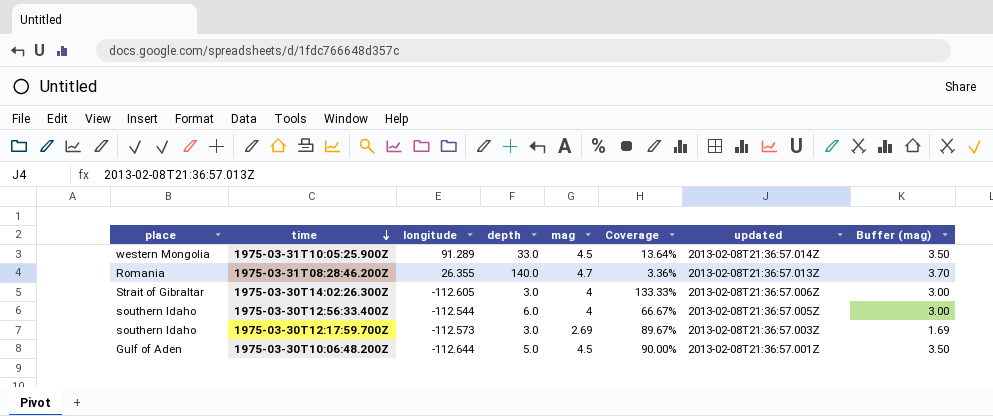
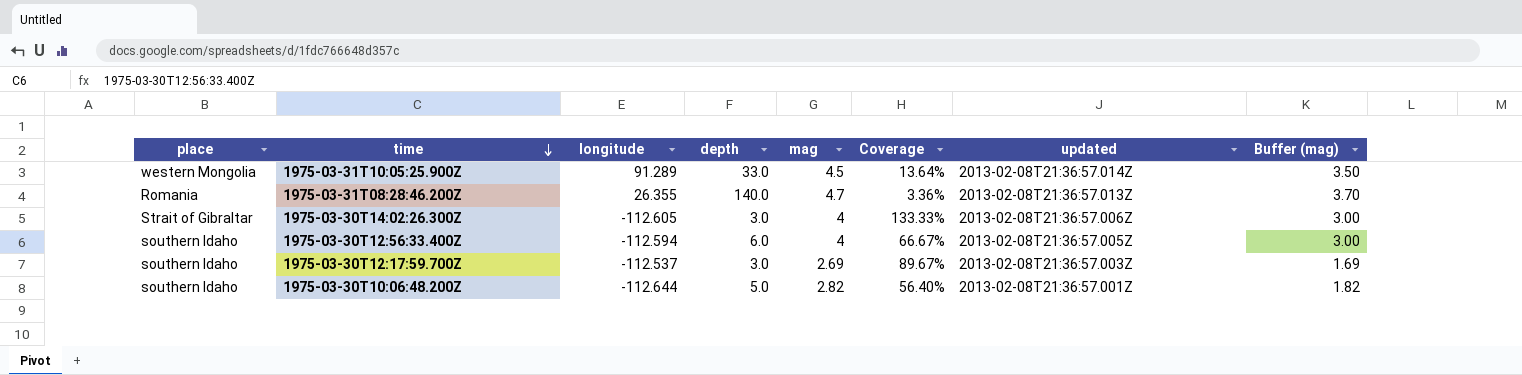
1975-03-30T12:56:33.400Z | longitude: -112.544 -> -112.594
1975-03-30T12:17:59.700Z | longitude: -112.573 -> -112.537
1975-03-30T10:06:48.200Z | place: Gulf of Aden -> southern Idaho
1975-03-30T10:06:48.200Z | mag: 4.5 -> 2.82
1975-03-30T10:06:48.200Z | Coverage: 90.00% -> 56.40%
1975-03-30T10:06:48.200Z | Buffer (mag): 3.50 -> 1.82

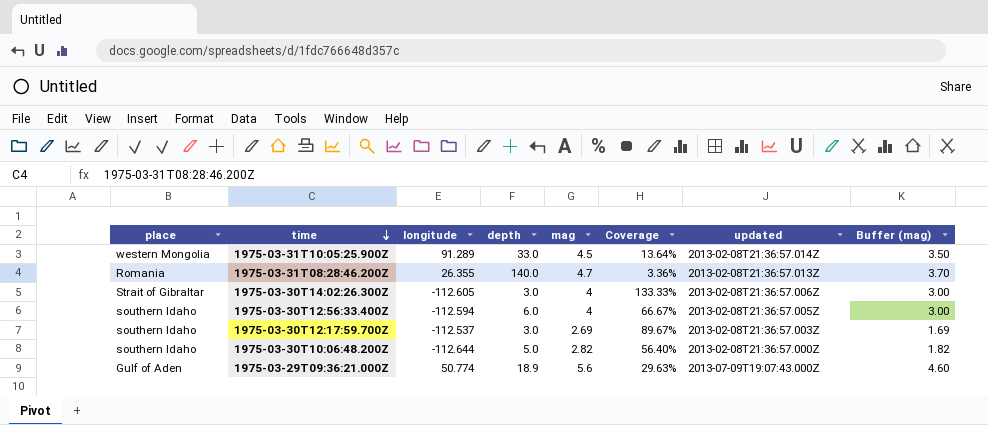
1975-03-30T10:06:48.200Z | updated: 2013-02-08T21:36:57.001Z -> 2013-02-08T21:36:57.000Z
row 1975-03-29T09:36:21.000Z: none -> Gulf of Aden | 50.774 | 18.9 | 5.6 | 29.63% | 2013-07-09T19:07:43.000Z | 4.60

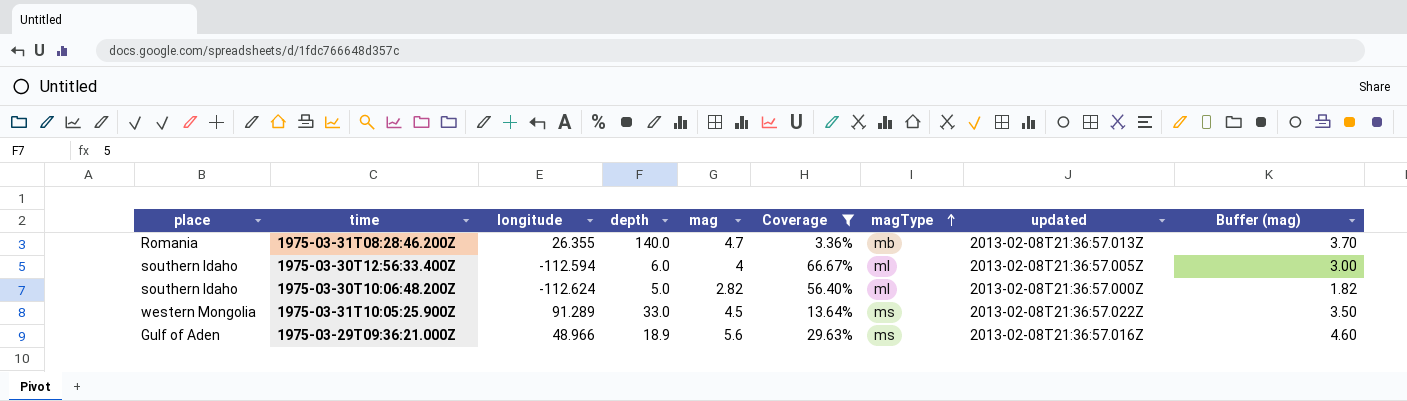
filter: none -> Coverage <= 66.67%
row order: time descending -> magType ascending
column magType | position: none -> 7
1975-03-30T10:06:48.200Z | longitude: -112.644 -> -112.624
1975-03-31T10:05:25.900Z | updated: 2013-02-08T21:36:57.014Z -> 2013-02-08T21:36:57.022Z
1975-03-29T09:36:21.000Z | longitude: 50.774 -> 48.966
1975-03-29T09:36:21.000Z | updated: 2013-07-09T19:07:43.000Z -> 2013-02-08T21:36:57.016Z

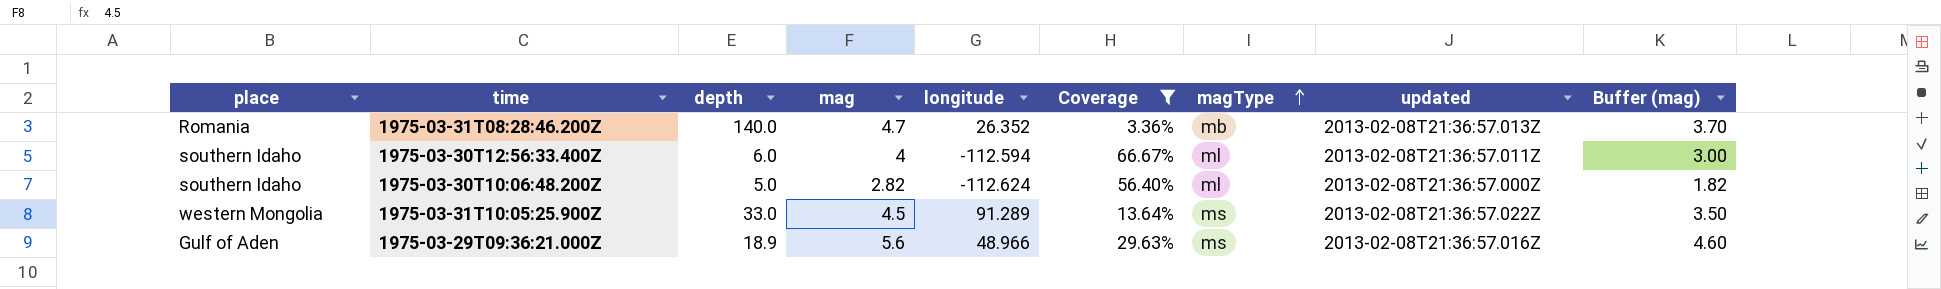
column longitude | position: 3 -> 5
1975-03-31T08:28:46.200Z | longitude: 26.355 -> 26.352
1975-03-30T12:56:33.400Z | updated: 2013-02-08T21:36:57.005Z -> 2013-02-08T21:36:57.011Z

